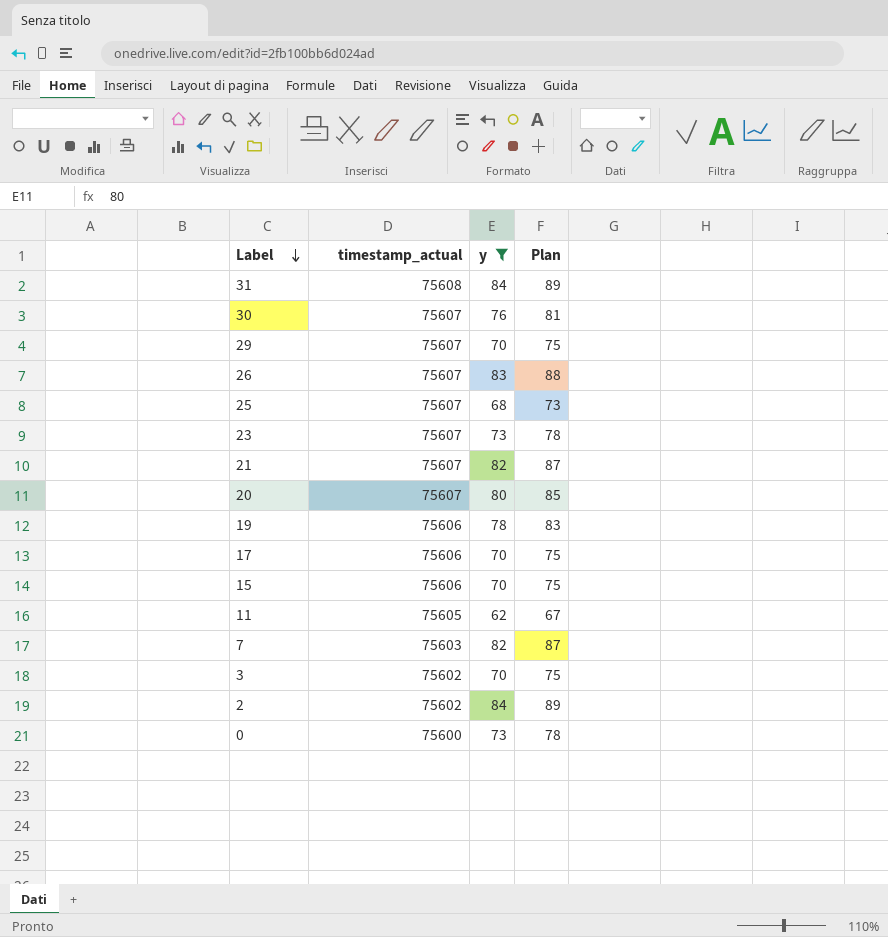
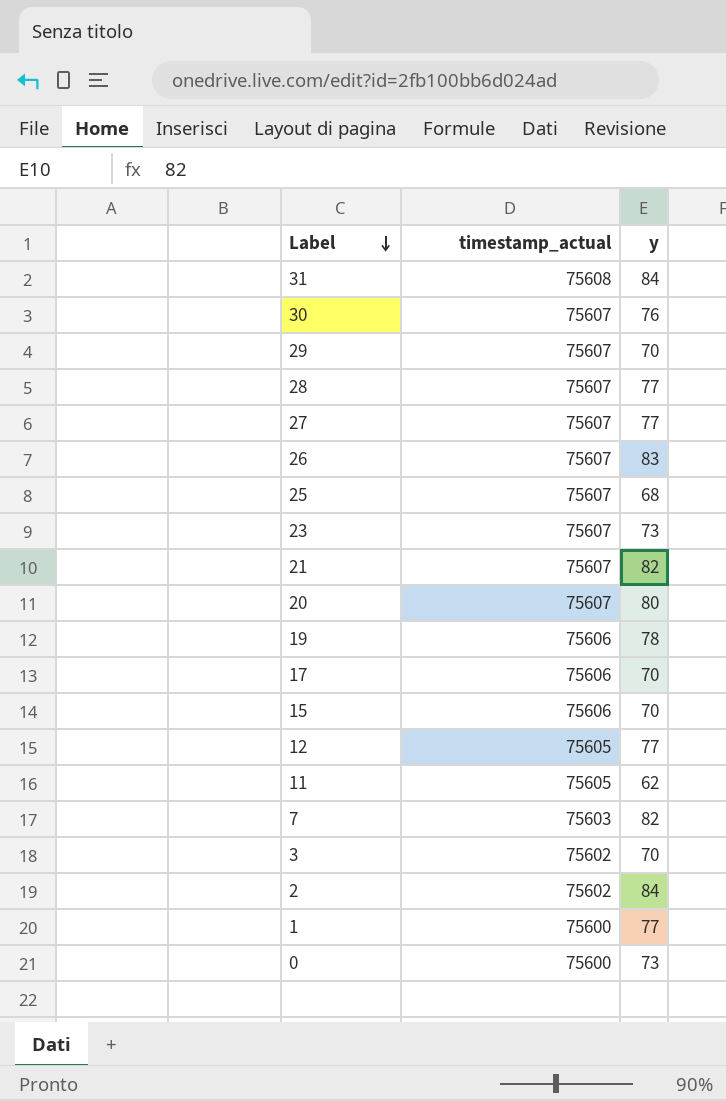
filter: y != 77 -> none
column Plan | formula: [y] + 5 -> none

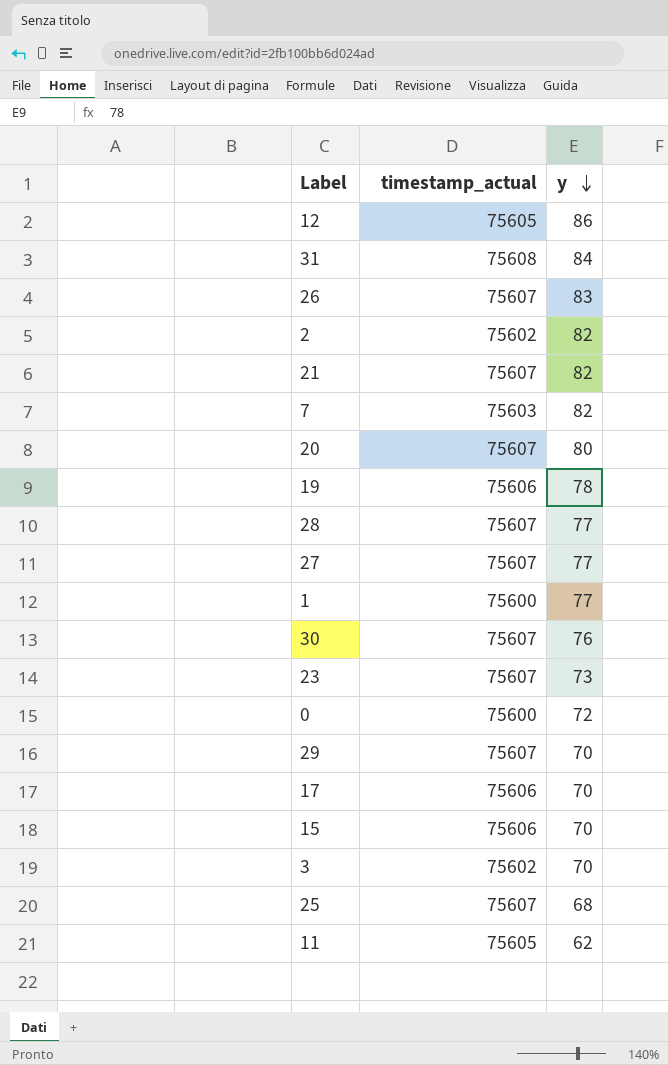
row order: Label descending -> y descending
12 | y: 77 -> 86
2 | y: 84 -> 82
0 | y: 73 -> 72

